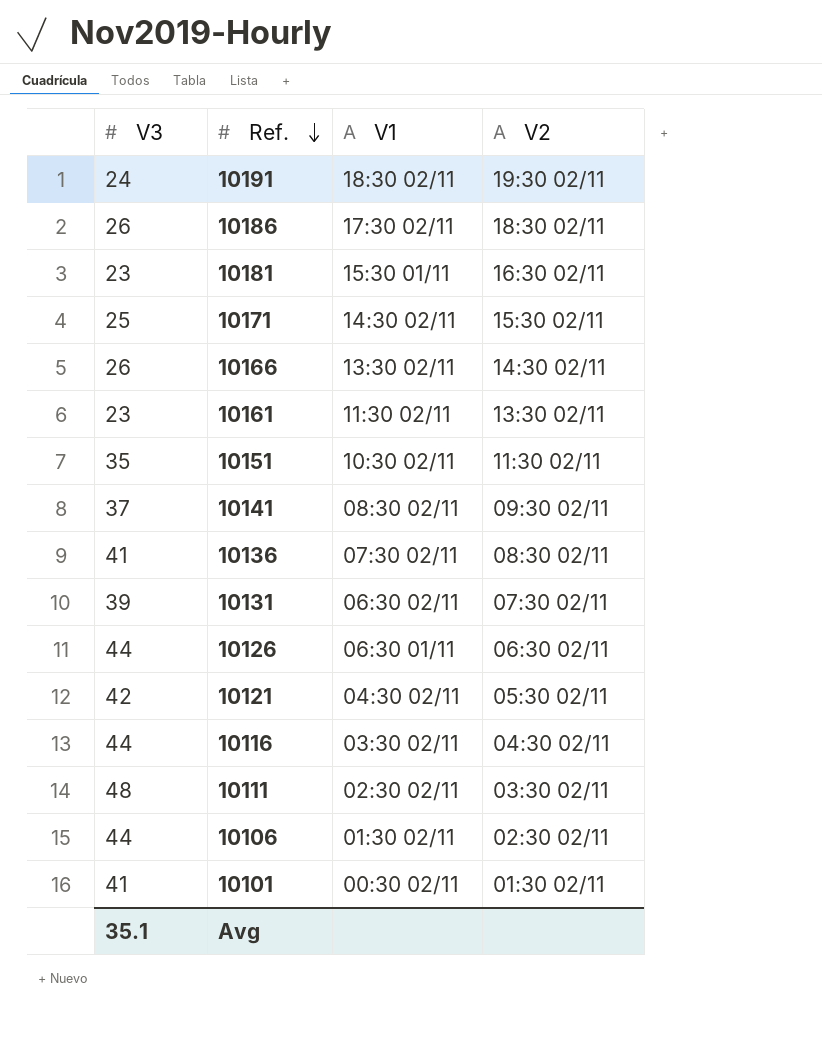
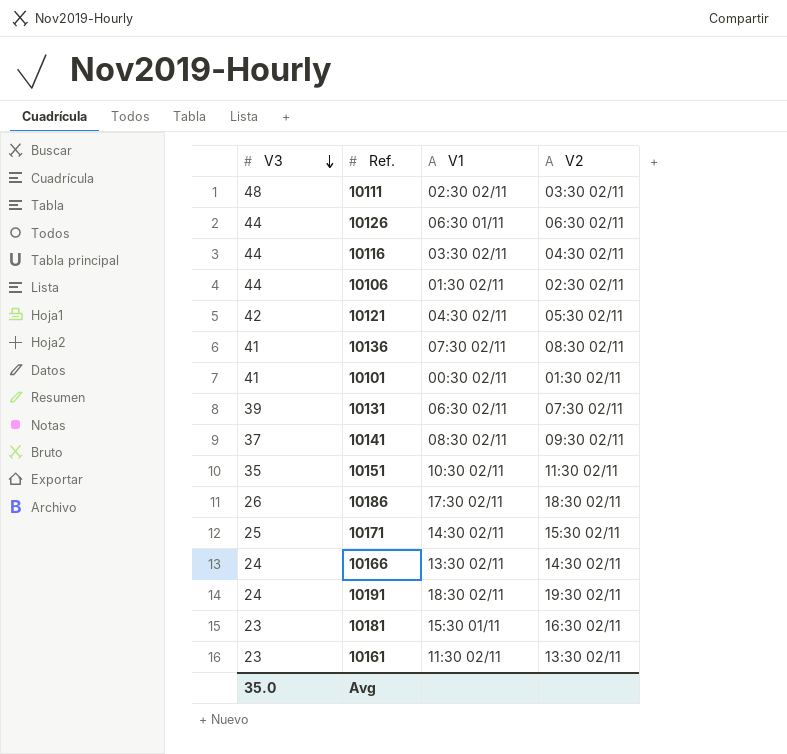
row order: Ref. descending -> V3 descending
10166 | V3: 26 -> 24
Avg | V3: 35.1 -> 35.0

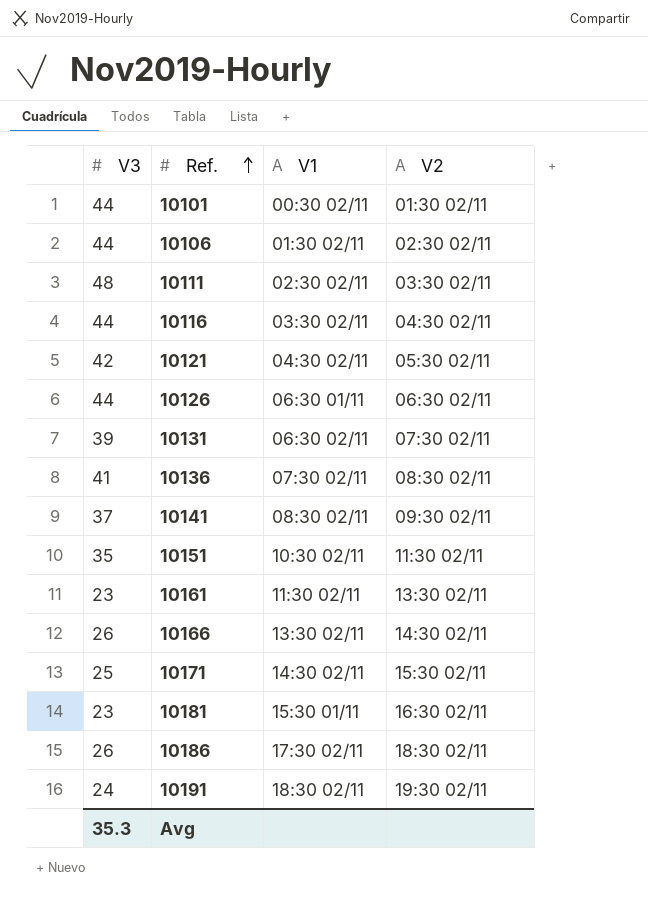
row order: V3 descending -> Ref. ascending
10101 | V3: 41 -> 44
10166 | V3: 24 -> 26
Avg | V3: 35.0 -> 35.3

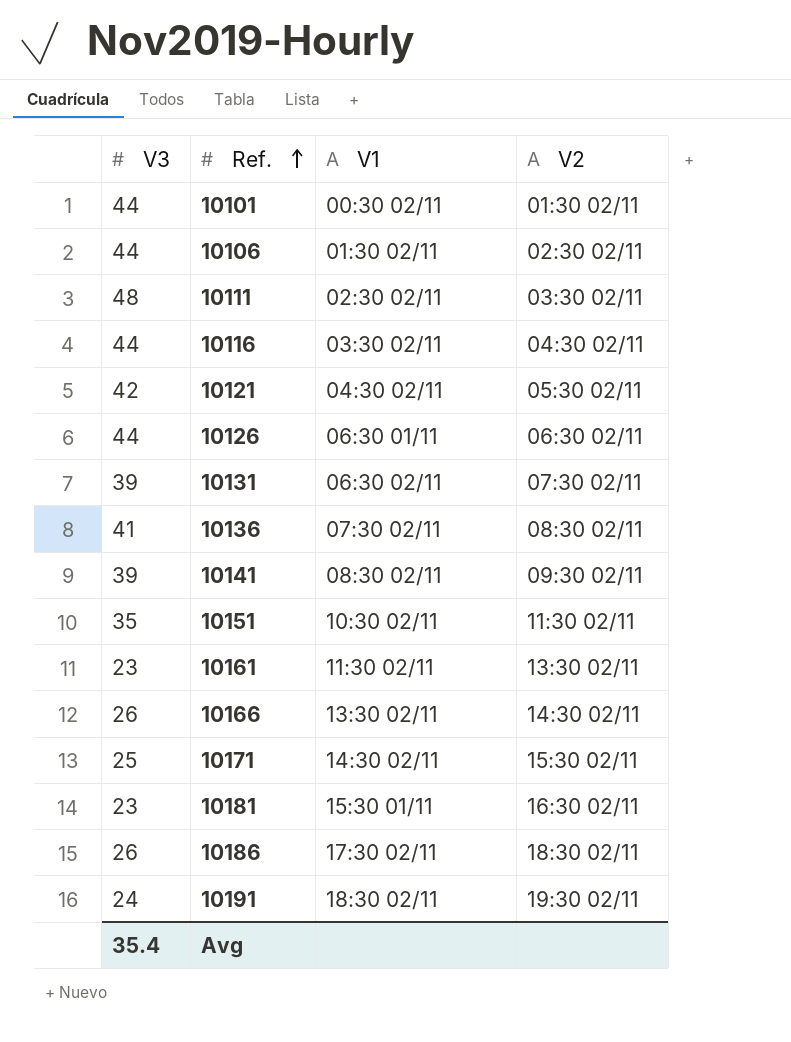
10141 | V3: 37 -> 39
Avg | V3: 35.3 -> 35.4

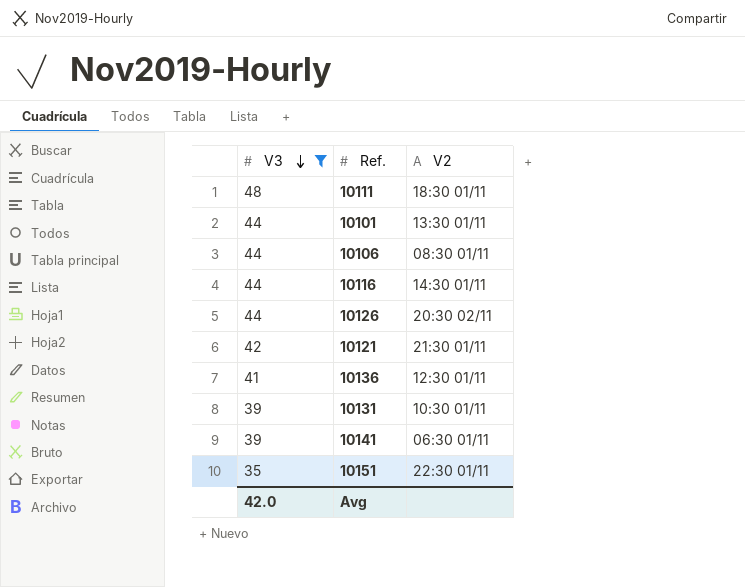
filter: none -> V3 >= 35
row order: Ref. ascending -> V3 descending
column V1 | position: 3 -> none
10111 | V2: 03:30 02/11 -> 18:30 01/11
10101 | V2: 01:30 02/11 -> 13:30 01/11
10106 | V2: 02:30 02/11 -> 08:30 01/11
10116 | V2: 04:30 02/11 -> 14:30 01/11
10126 | V2: 06:30 02/11 -> 20:30 02/11
10121 | V2: 05:30 02/11 -> 21:30 01/11
10136 | V2: 08:30 02/11 -> 12:30 01/11
10131 | V2: 07:30 02/11 -> 10:30 01/11
10141 | V2: 09:30 02/11 -> 06:30 01/11
10151 | V2: 11:30 02/11 -> 22:30 01/11
Avg | V3: 35.4 -> 42.0

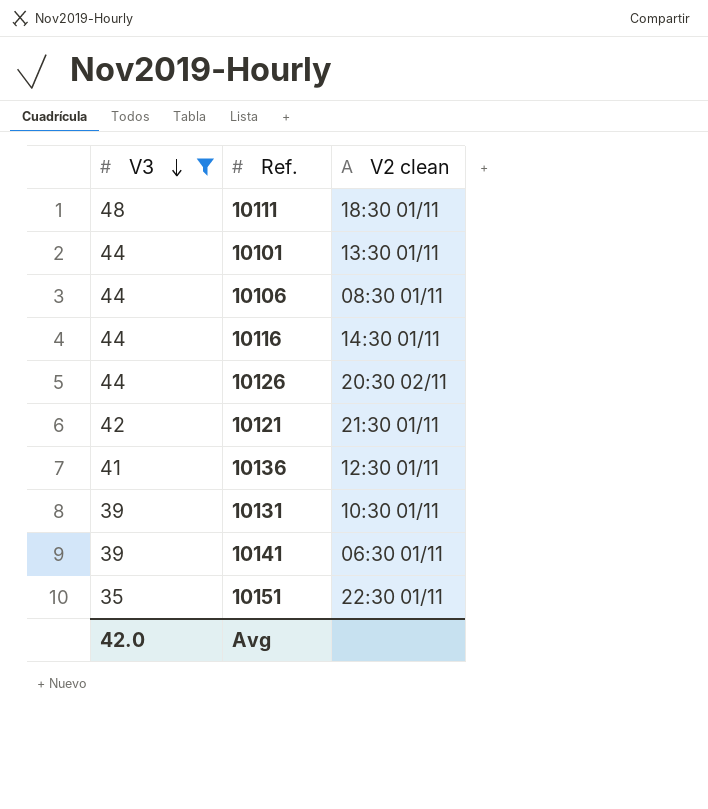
column name: V2 -> V2 clean

